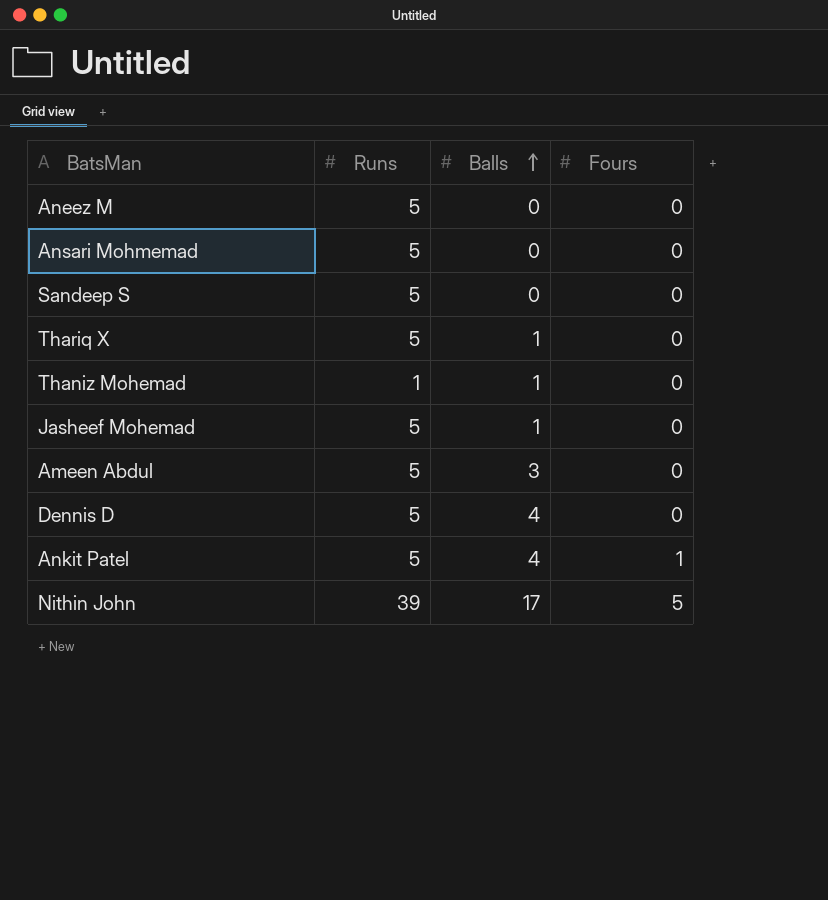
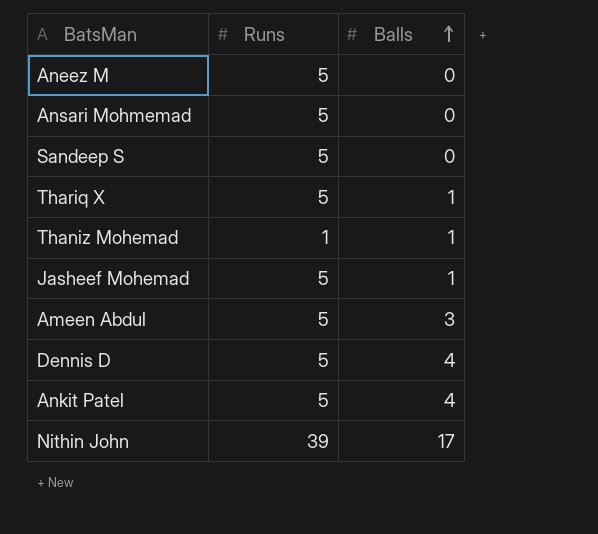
column Fours | position: 4 -> none

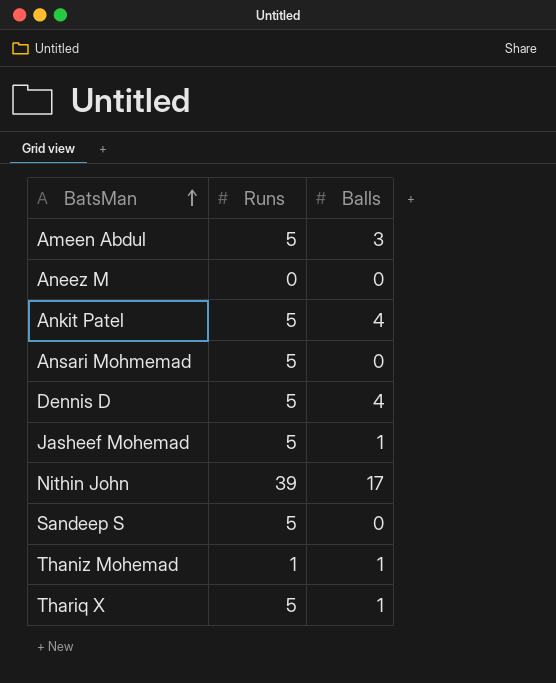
row order: Balls ascending -> BatsMan ascending
Aneez M | Runs: 5 -> 0

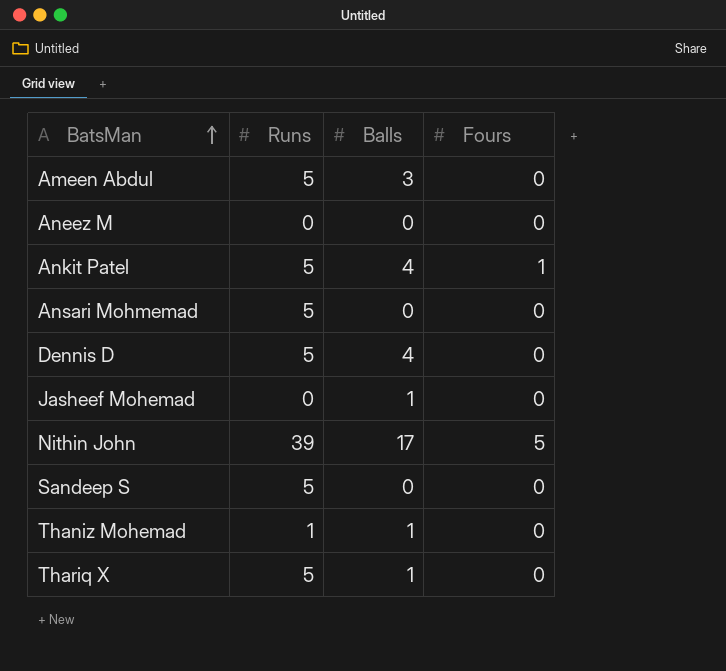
column Fours | position: none -> 4
Jasheef Mohemad | Runs: 5 -> 0

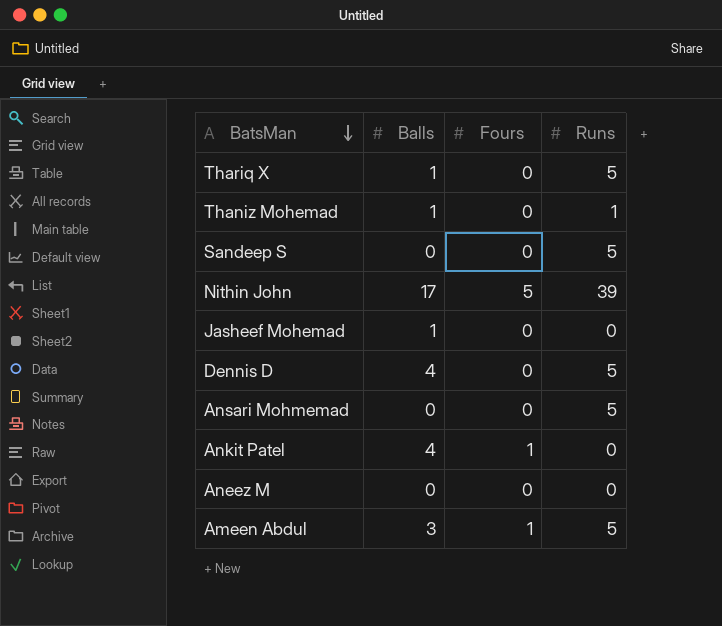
row order: BatsMan ascending -> BatsMan descending
column Runs | position: 2 -> 4
Ankit Patel | Runs: 5 -> 0
Ameen Abdul | Fours: 0 -> 1

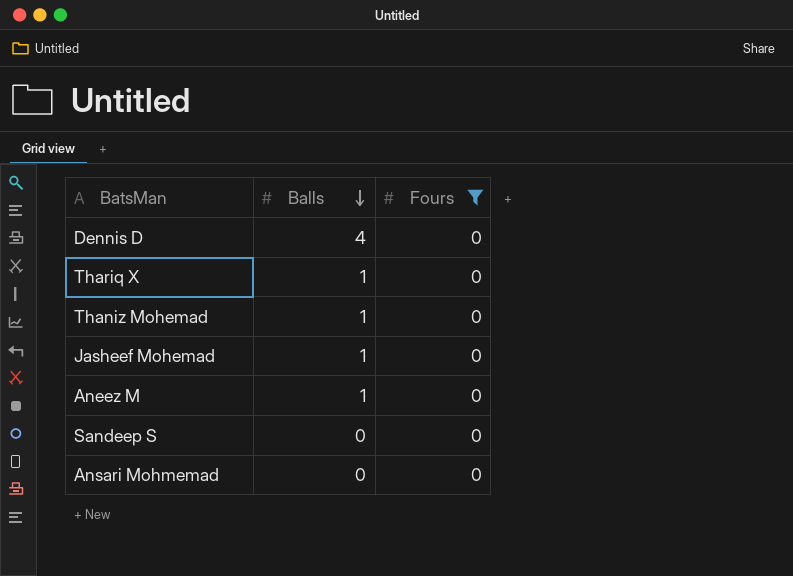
filter: none -> Fours = 0
row order: BatsMan descending -> Balls descending
column Runs | position: 4 -> none
Aneez M | Balls: 0 -> 1

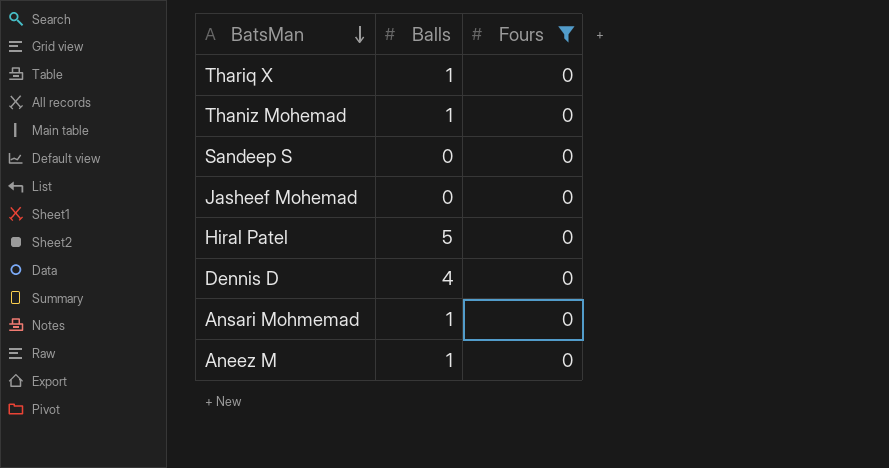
row order: Balls descending -> BatsMan descending
Jasheef Mohemad | Balls: 1 -> 0
row Hiral Patel: none -> 5 | 0
Ansari Mohmemad | Balls: 0 -> 1

